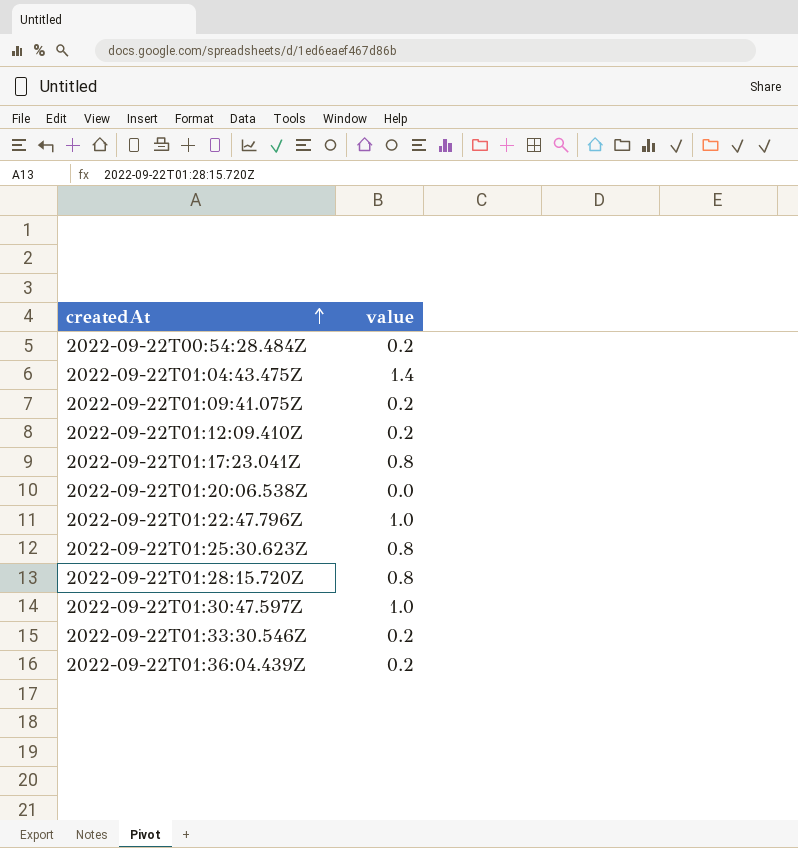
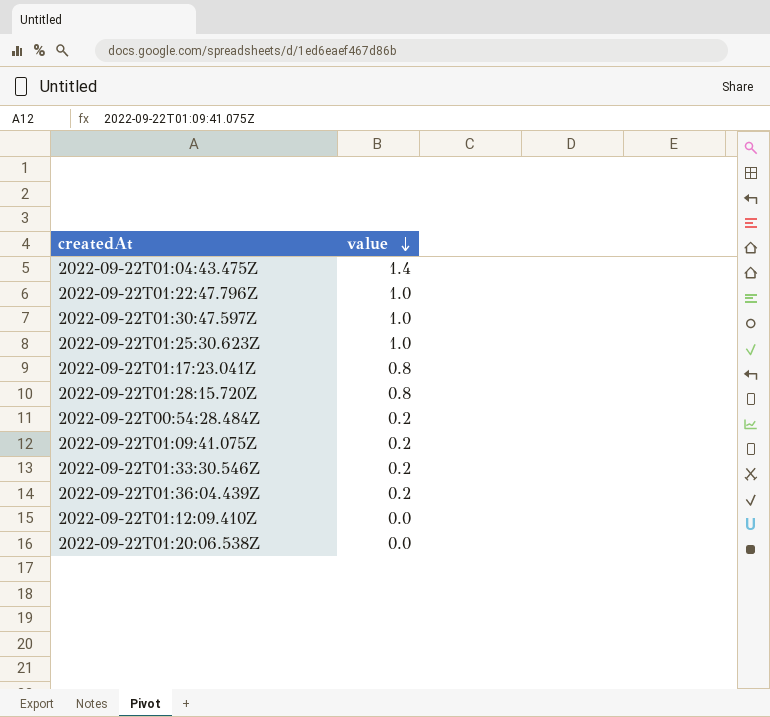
row order: createdAt ascending -> value descending
2022-09-22T01:25:30.623Z | value: 0.8 -> 1.0
2022-09-22T01:12:09.410Z | value: 0.2 -> 0.0

